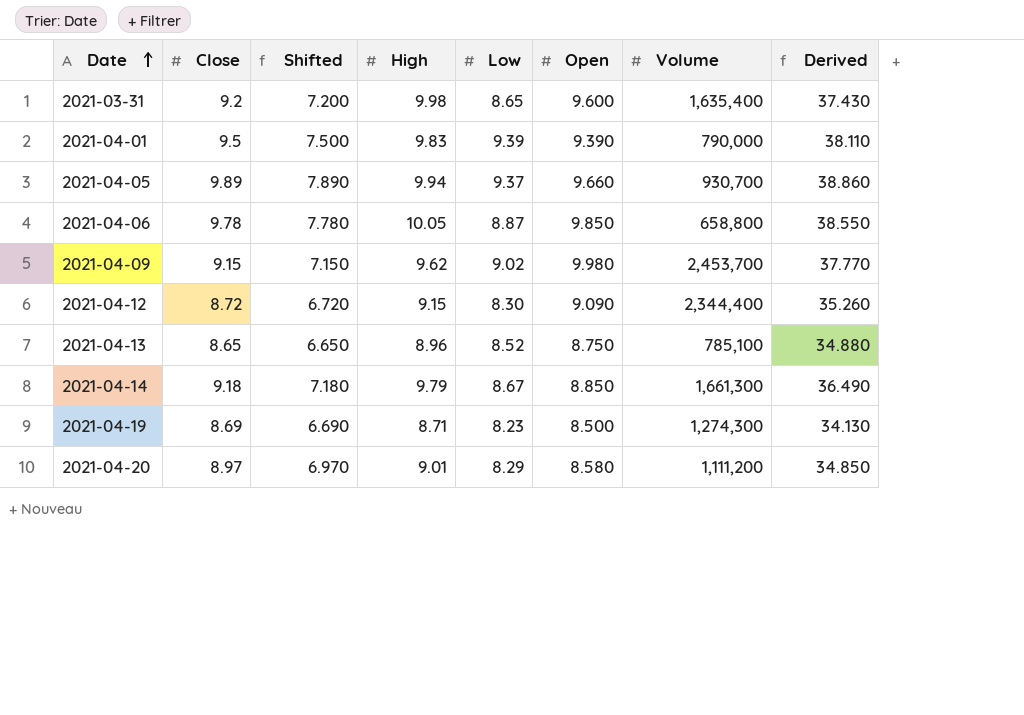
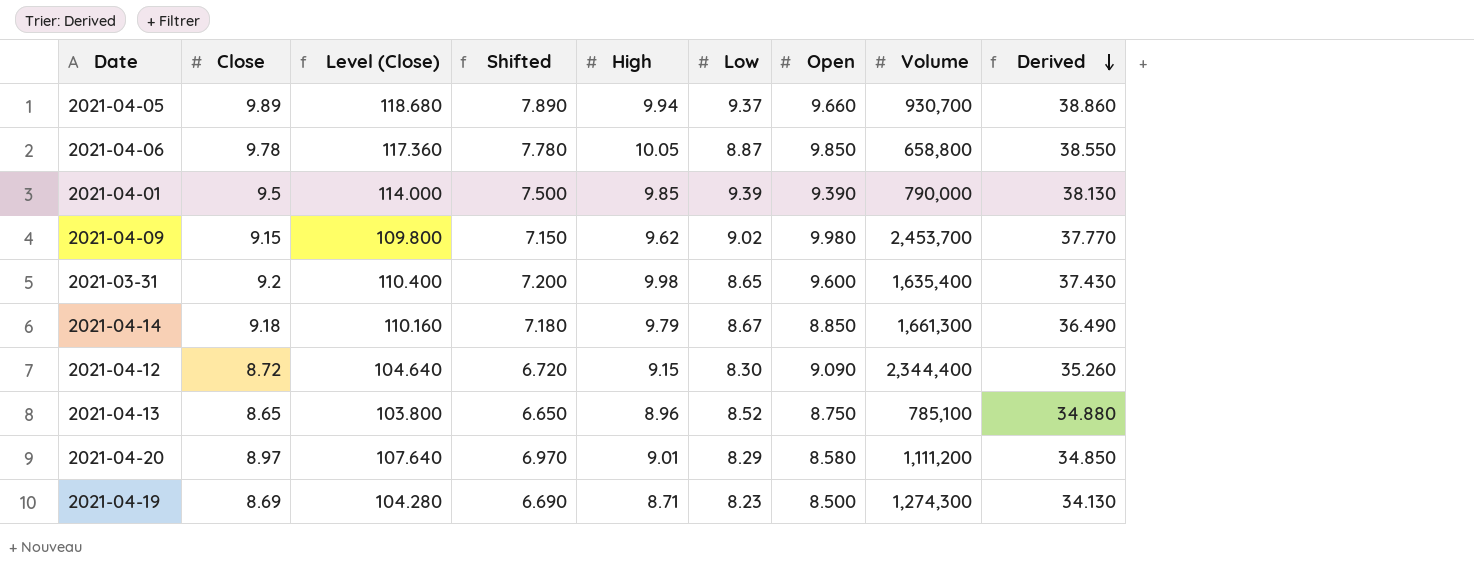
row order: Date ascending -> Derived descending
column Level (Close) | formula: none -> [Close] * 12
2021-04-01 | High: 9.83 -> 9.85
2021-04-01 | Derived: 38.110 -> 38.130

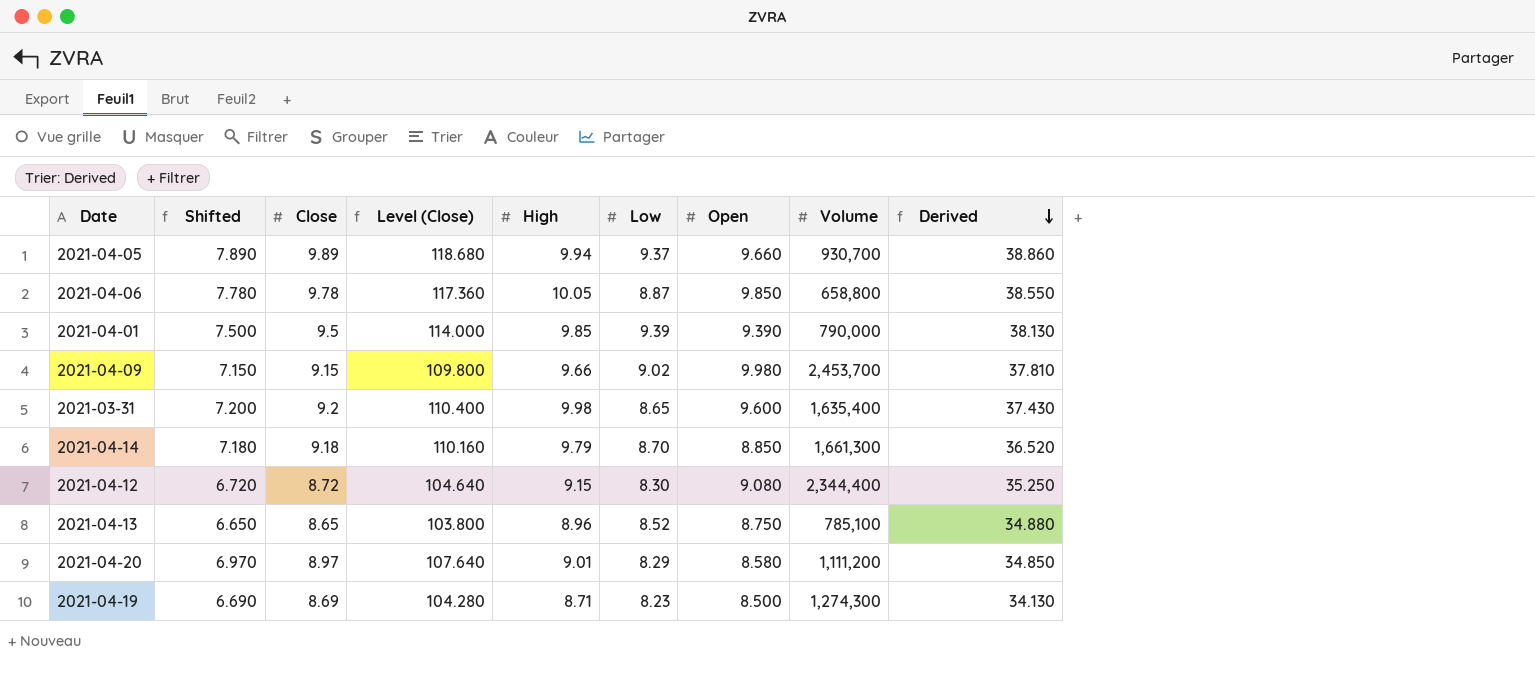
column Shifted | position: 4 -> 2
2021-04-09 | High: 9.62 -> 9.66
2021-04-09 | Derived: 37.770 -> 37.810
2021-04-14 | Low: 8.67 -> 8.70
2021-04-14 | Derived: 36.490 -> 36.520
2021-04-12 | Open: 9.090 -> 9.080
2021-04-12 | Derived: 35.260 -> 35.250

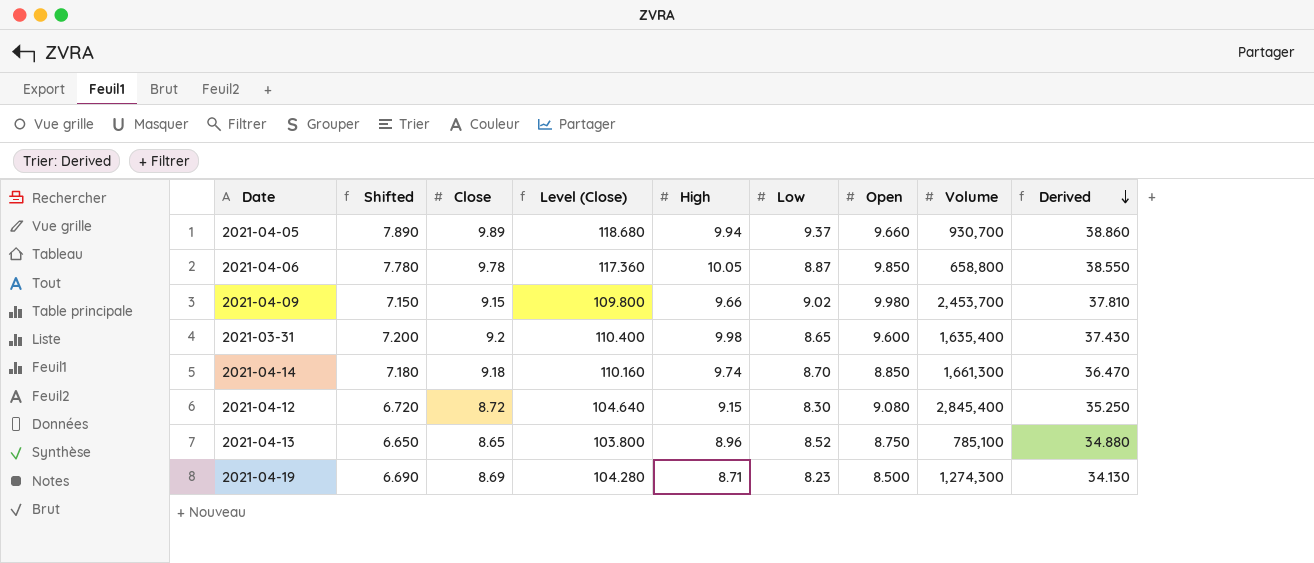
row 2021-04-01: 7.500 | 9.5 | 114.000 | 9.85 | 9.39 | 9.390 | 790,000 | 38.130 -> none
row 2021-04-20: 6.970 | 8.97 | 107.640 | 9.01 | 8.29 | 8.580 | 1,111,200 | 34.850 -> none
2021-04-14 | High: 9.79 -> 9.74
2021-04-14 | Derived: 36.520 -> 36.470
2021-04-12 | Volume: 2,344,400 -> 2,845,400

